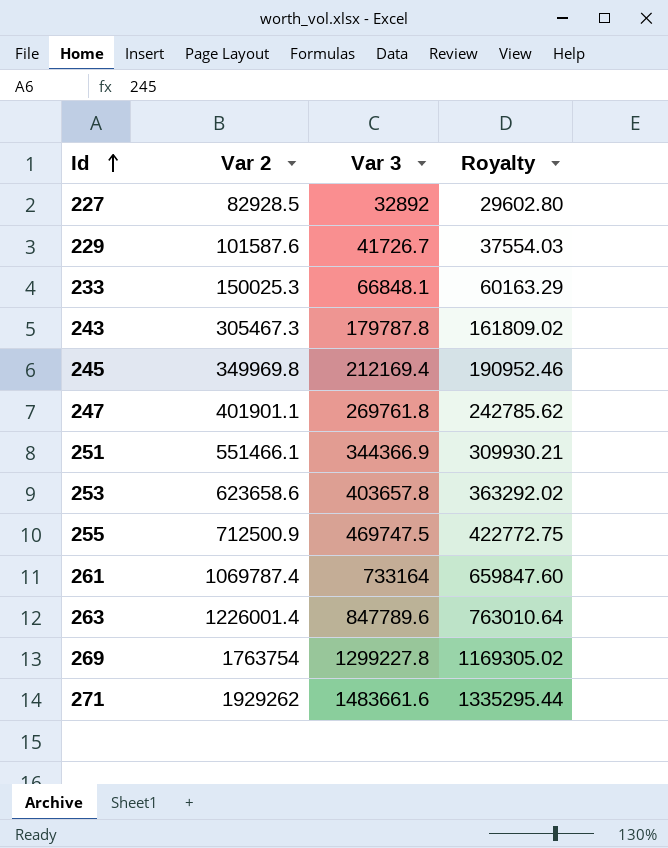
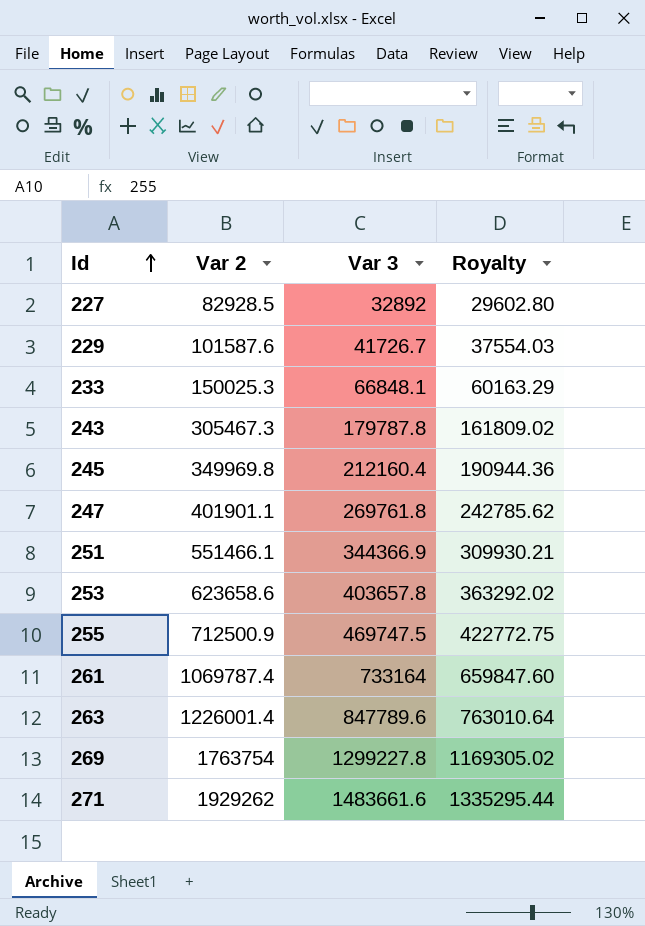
245 | Var 3: 212169.4 -> 212160.4
245 | Royalty: 190952.46 -> 190944.36

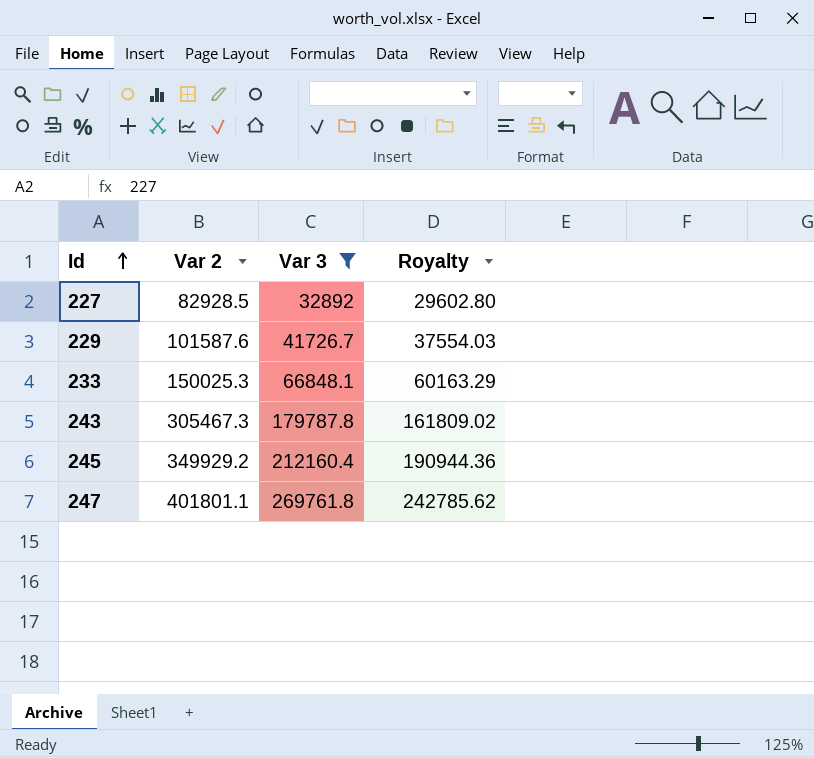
filter: none -> Var 3 <= 269761.8
245 | Var 2: 349969.8 -> 349929.2
247 | Var 2: 401901.1 -> 401801.1

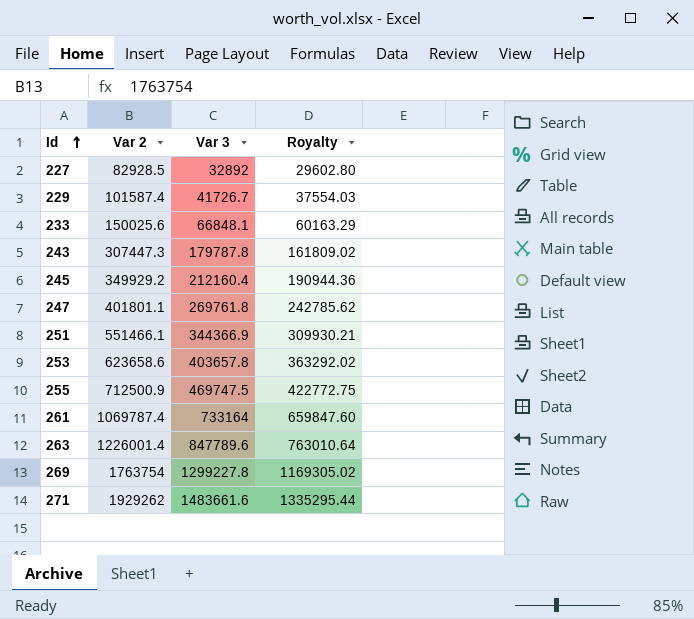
filter: Var 3 <= 269761.8 -> none
229 | Var 2: 101587.6 -> 101587.4
233 | Var 2: 150025.3 -> 150025.6
243 | Var 2: 305467.3 -> 307447.3

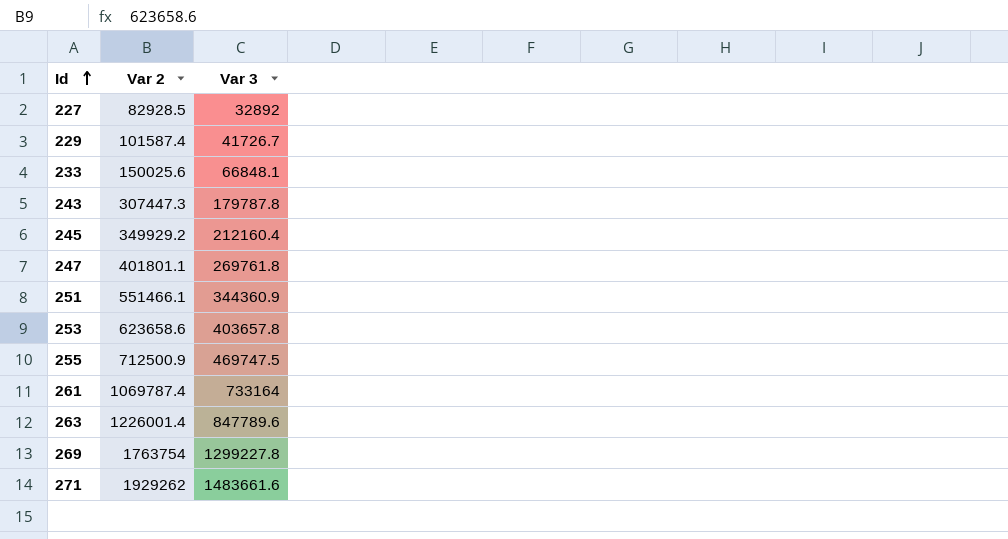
column Royalty | formula: [Var 3] * 0.9 -> none
251 | Var 3: 344366.9 -> 344360.9

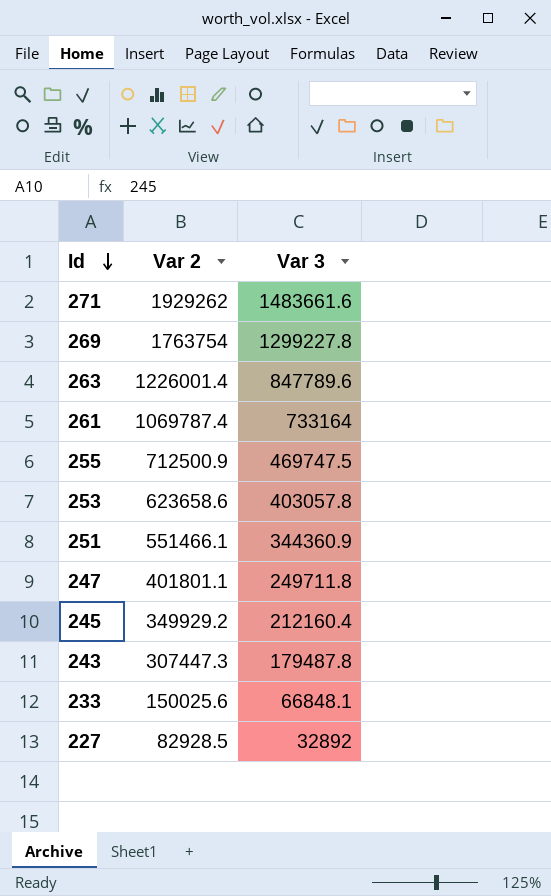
row order: Id ascending -> Id descending
row 229: 101587.4 | 41726.7 -> none
253 | Var 3: 403657.8 -> 403057.8
247 | Var 3: 269761.8 -> 249711.8
243 | Var 3: 179787.8 -> 179487.8

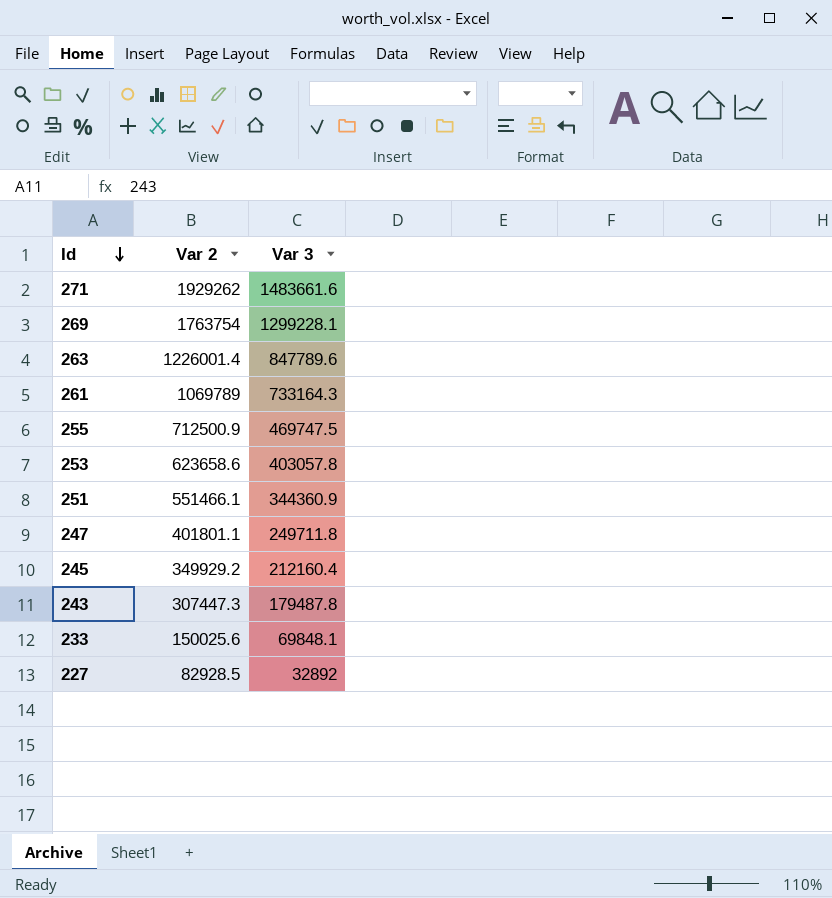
269 | Var 3: 1299227.8 -> 1299228.1
261 | Var 2: 1069787.4 -> 1069789
261 | Var 3: 733164 -> 733164.3
233 | Var 3: 66848.1 -> 69848.1

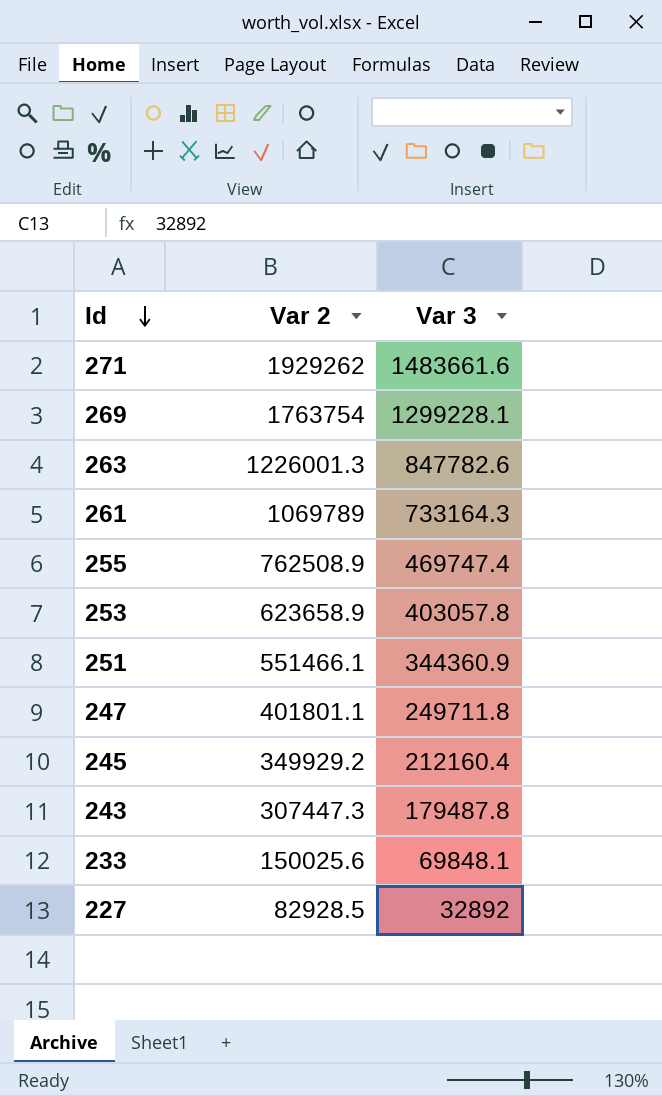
263 | Var 2: 1226001.4 -> 1226001.3
263 | Var 3: 847789.6 -> 847782.6
255 | Var 2: 712500.9 -> 762508.9
255 | Var 3: 469747.5 -> 469747.4
253 | Var 2: 623658.6 -> 623658.9

